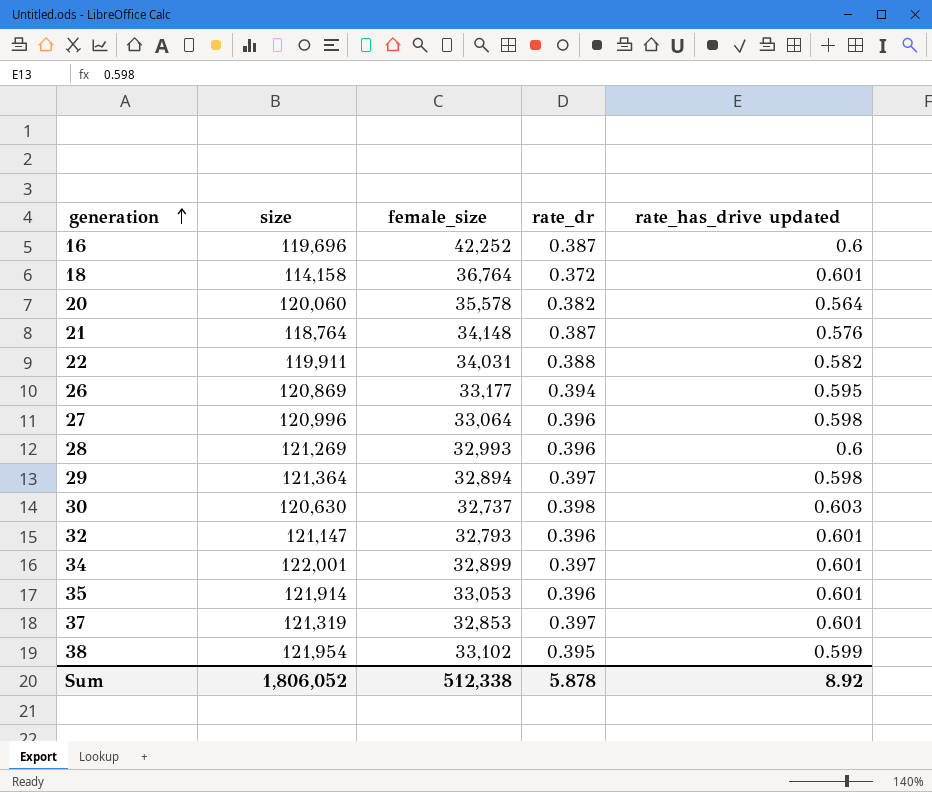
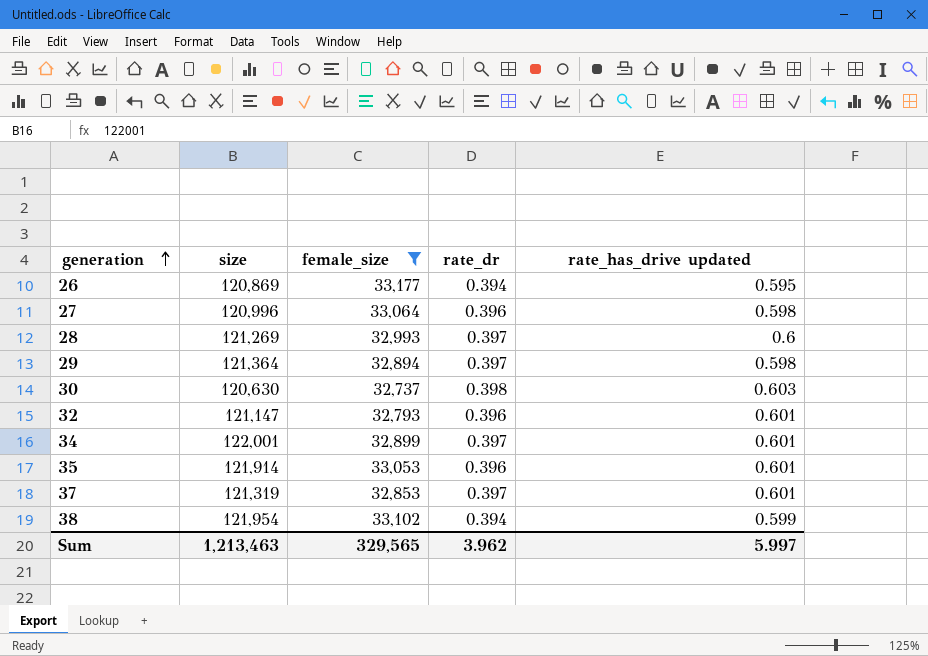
filter: none -> female_size <= 33,177
28 | rate_dr: 0.396 -> 0.397
38 | rate_dr: 0.395 -> 0.394
Sum | size: 1,806,052 -> 1,213,463
Sum | female_size: 512,338 -> 329,565
Sum | rate_dr: 5.878 -> 3.962
Sum | rate_has_drive updated: 8.92 -> 5.997

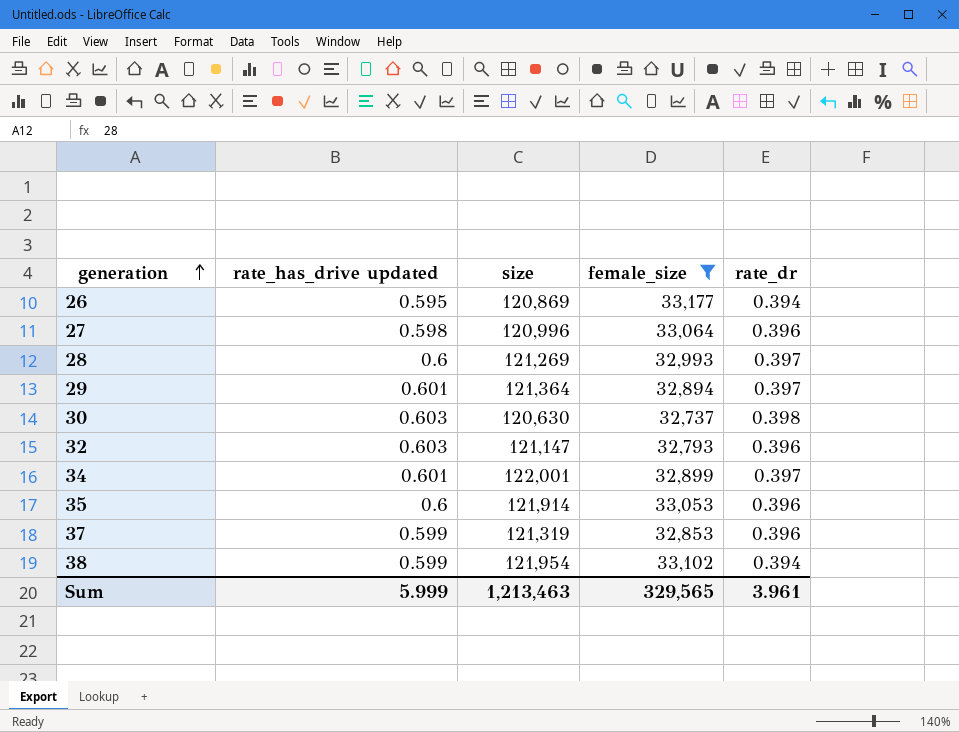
column rate_has_drive updated | position: 5 -> 2
29 | rate_has_drive updated: 0.598 -> 0.601
32 | rate_has_drive updated: 0.601 -> 0.603
35 | rate_has_drive updated: 0.601 -> 0.6
37 | rate_has_drive updated: 0.601 -> 0.599
37 | rate_dr: 0.397 -> 0.396
Sum | rate_has_drive updated: 5.997 -> 5.999
Sum | rate_dr: 3.962 -> 3.961

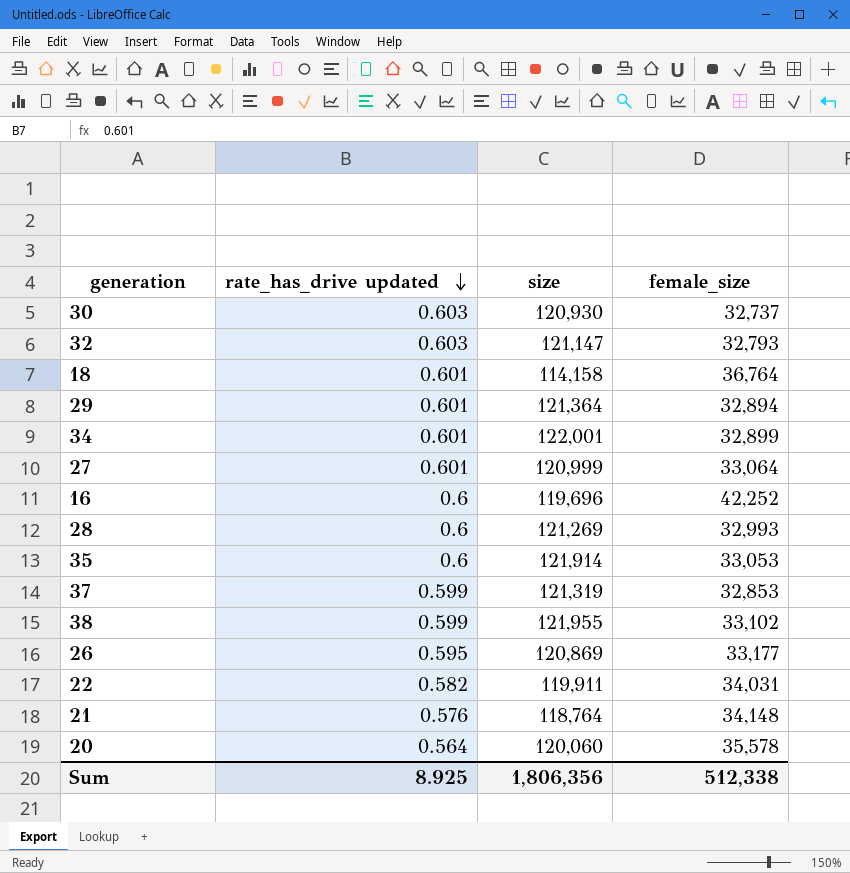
filter: female_size <= 33,177 -> none
row order: generation ascending -> rate_has_drive updated descending
column rate_dr | position: 5 -> none
30 | size: 120,630 -> 120,930
27 | rate_has_drive updated: 0.598 -> 0.601
27 | size: 120,996 -> 120,999
38 | size: 121,954 -> 121,955
Sum | rate_has_drive updated: 5.999 -> 8.925
Sum | size: 1,213,463 -> 1,806,356
Sum | female_size: 329,565 -> 512,338

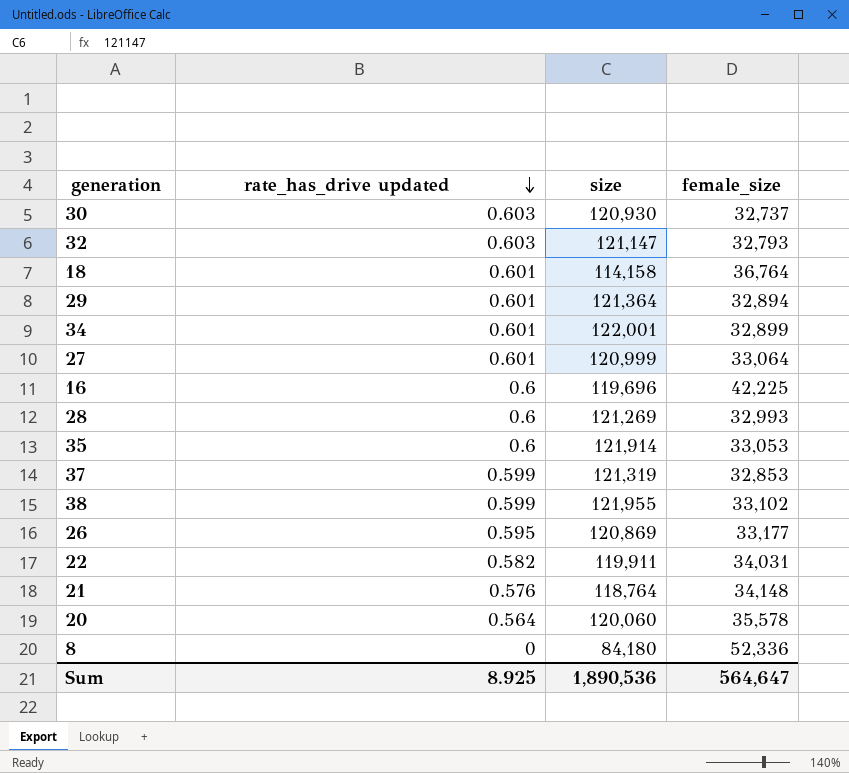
16 | female_size: 42,252 -> 42,225
row 8: none -> 0 | 84,180 | 52,336
Sum | size: 1,806,356 -> 1,890,536
Sum | female_size: 512,338 -> 564,647

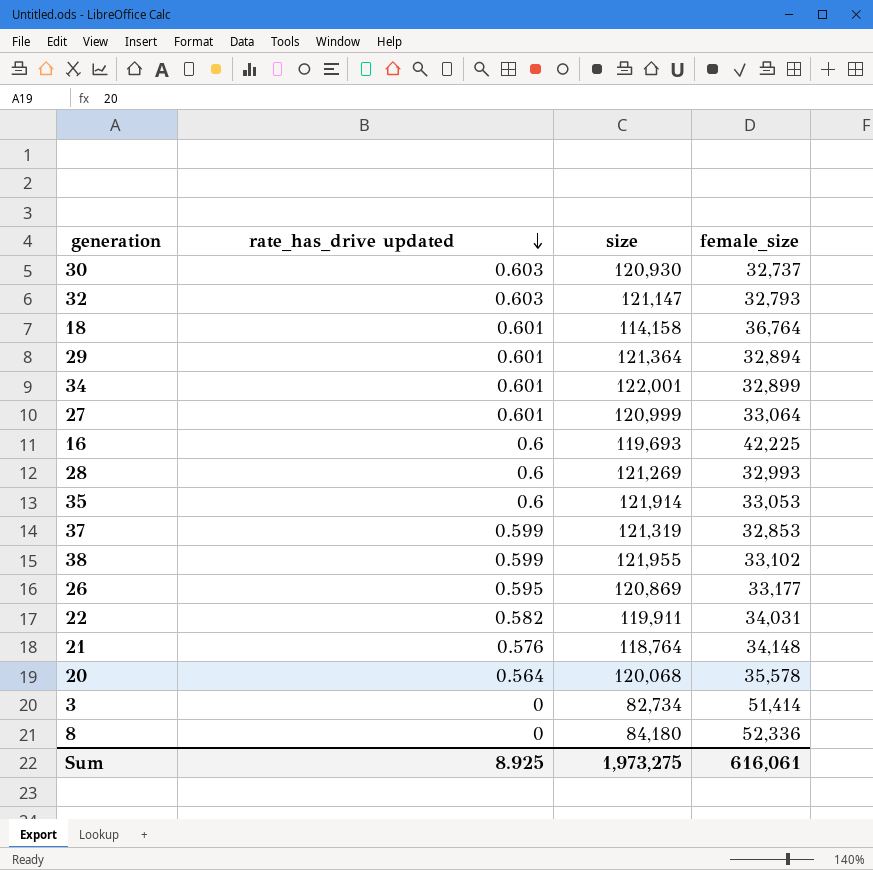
16 | size: 119,696 -> 119,693
20 | size: 120,060 -> 120,068
row 3: none -> 0 | 82,734 | 51,414
Sum | size: 1,890,536 -> 1,973,275
Sum | female_size: 564,647 -> 616,061

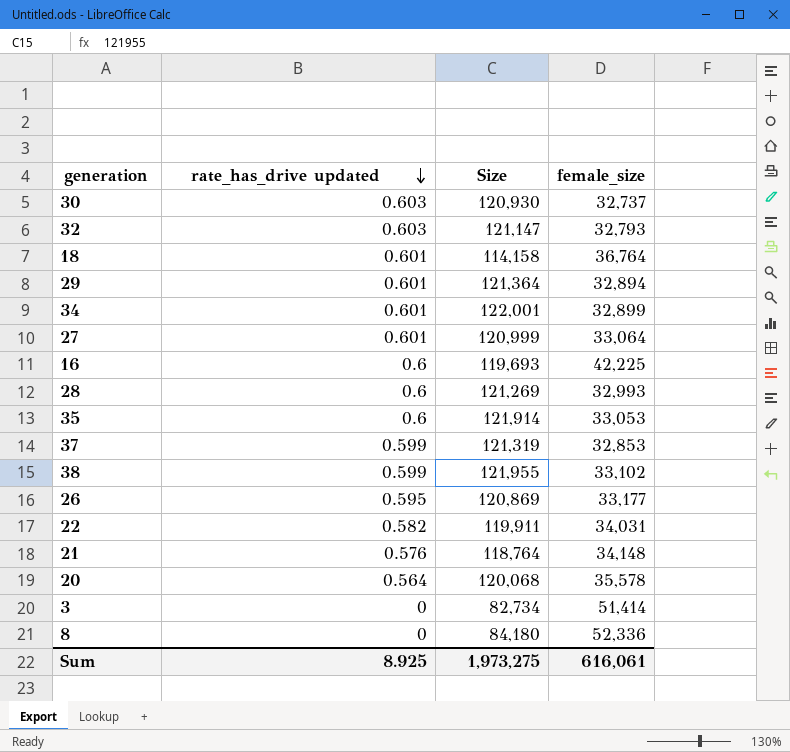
column name: size -> Size

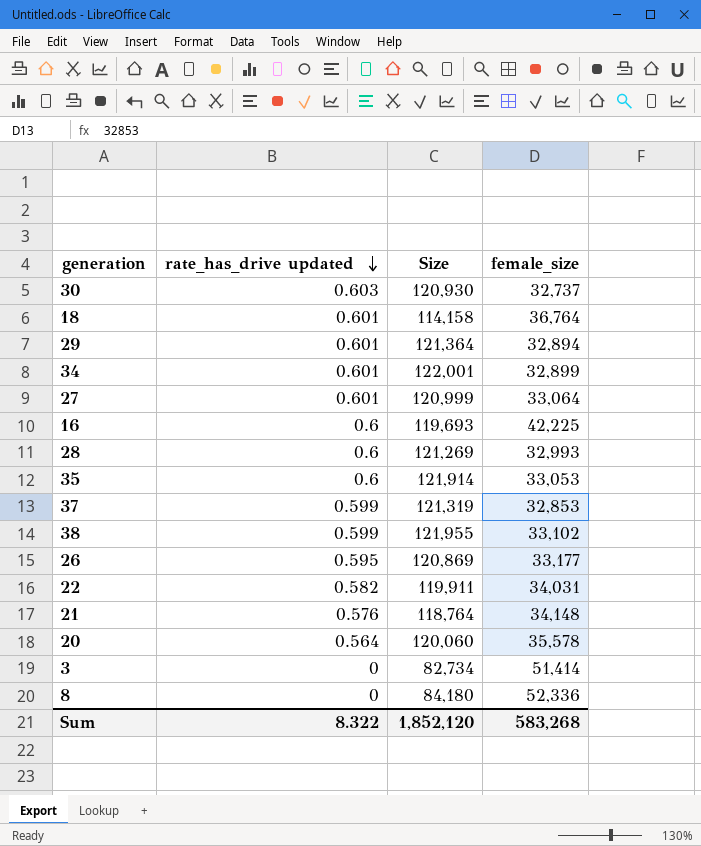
row 32: 0.603 | 121,147 | 32,793 -> none
20 | Size: 120,068 -> 120,060
Sum | rate_has_drive updated: 8.925 -> 8.322
Sum | Size: 1,973,275 -> 1,852,120
Sum | female_size: 616,061 -> 583,268

